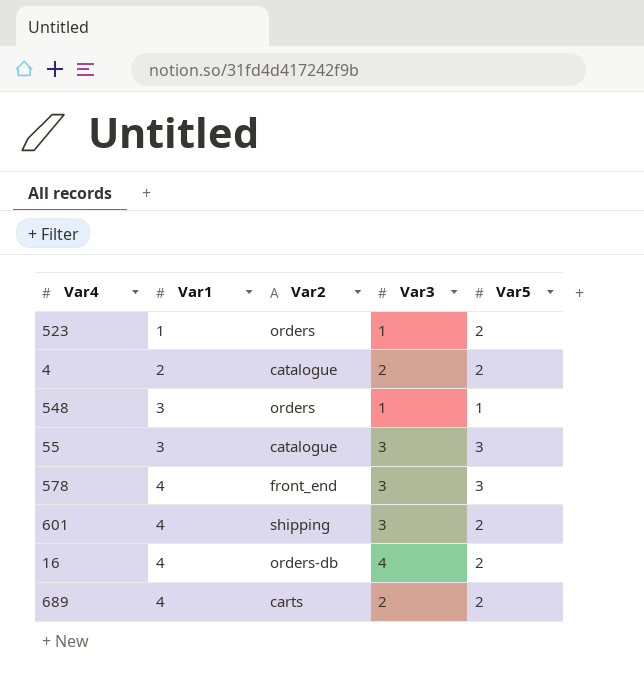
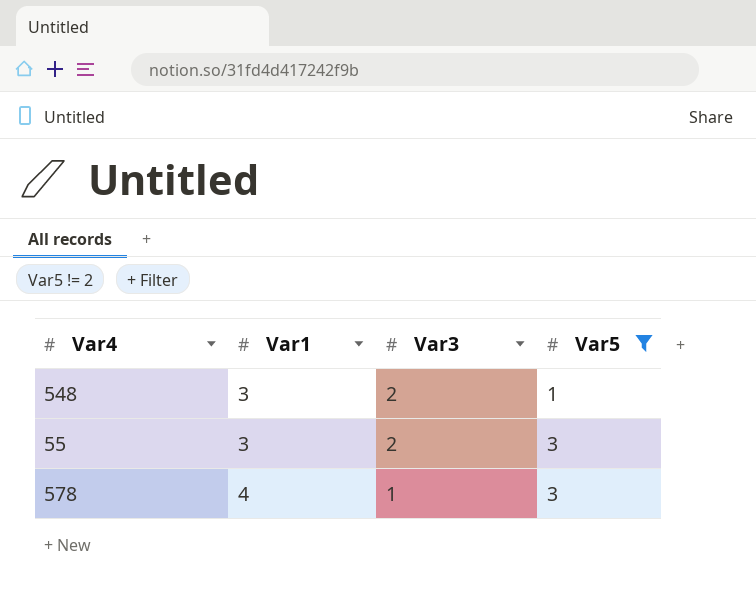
filter: none -> Var5 != 2
column Var2 | position: 3 -> none
548 | Var3: 1 -> 2
55 | Var3: 3 -> 2
578 | Var3: 3 -> 1

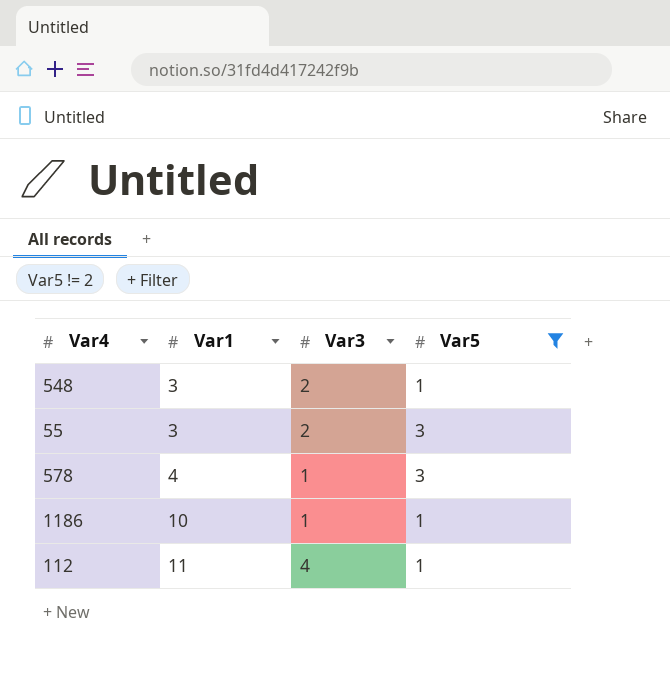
row 1186: none -> 10 | 1 | 1
row 112: none -> 11 | 4 | 1

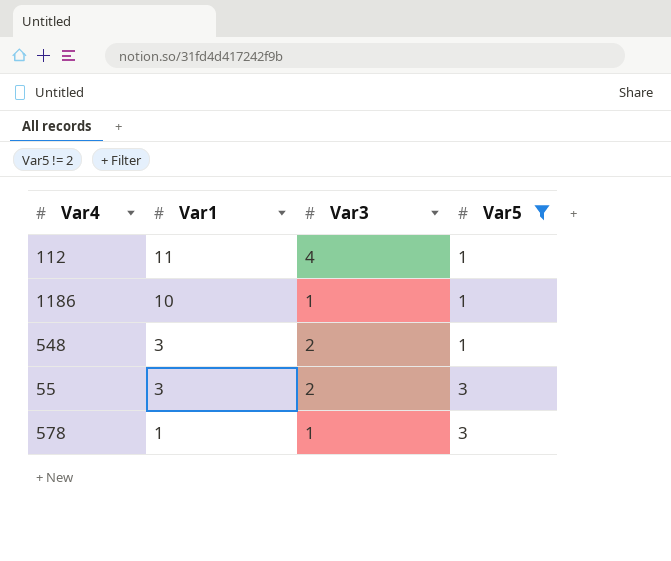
row order: Var1 ascending -> Var1 descending
578 | Var1: 4 -> 1

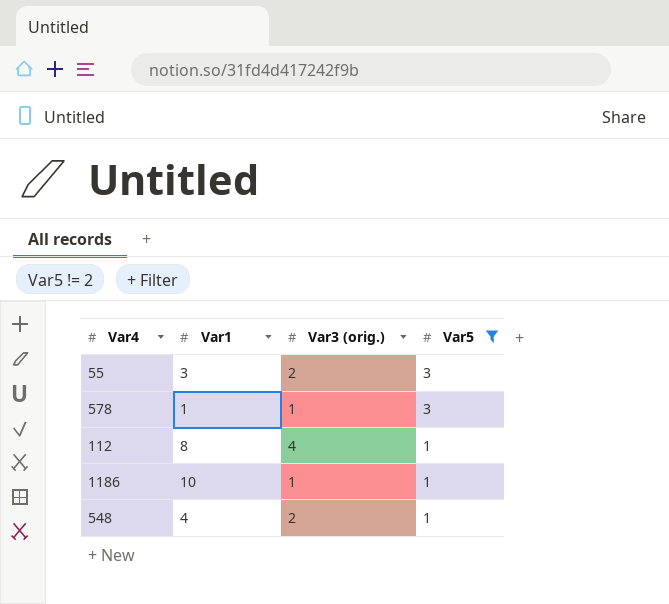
row order: Var1 descending -> Var5 descending
column name: Var3 -> Var3 (orig.)
112 | Var1: 11 -> 8
548 | Var1: 3 -> 4

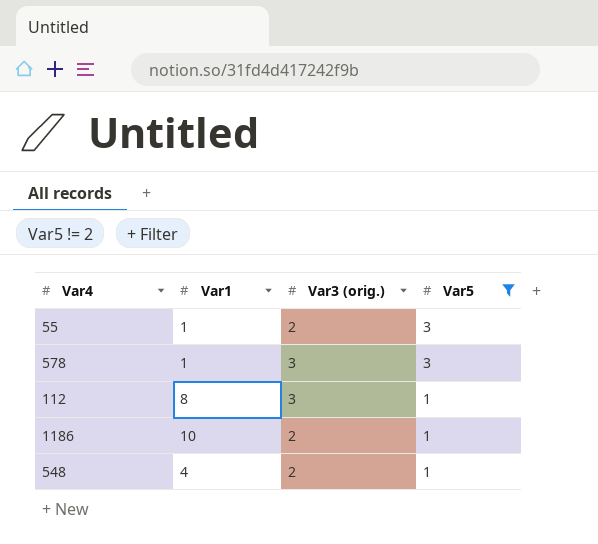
55 | Var1: 3 -> 1
578 | Var3 (orig.): 1 -> 3
112 | Var3 (orig.): 4 -> 3
1186 | Var3 (orig.): 1 -> 2

